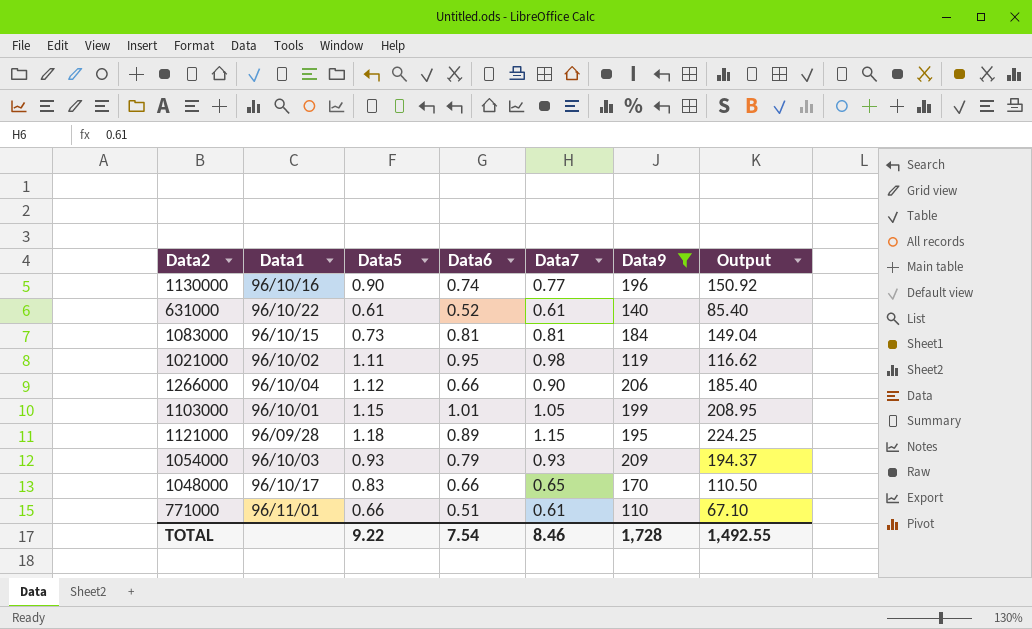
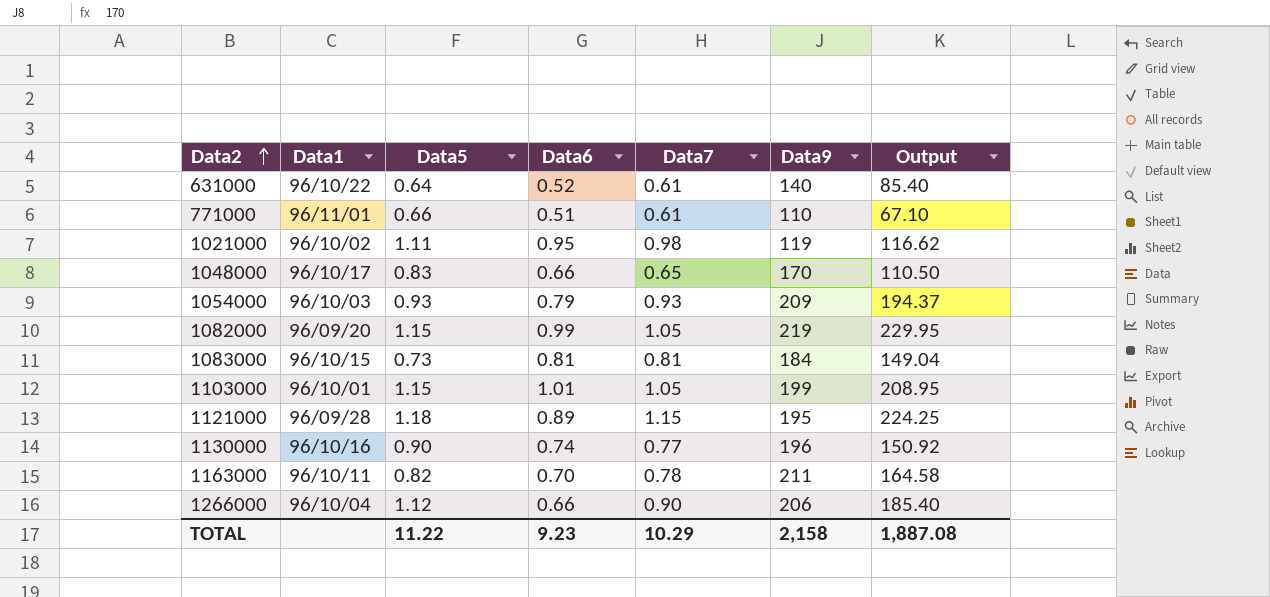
filter: Data9 <= 209 -> none
row order: none -> Data2 ascending
631000 | Data5: 0.61 -> 0.64
TOTAL | Data5: 9.22 -> 11.22
TOTAL | Data6: 7.54 -> 9.23
TOTAL | Data7: 8.46 -> 10.29
TOTAL | Data9: 1,728 -> 2,158
TOTAL | Output: 1,492.55 -> 1,887.08

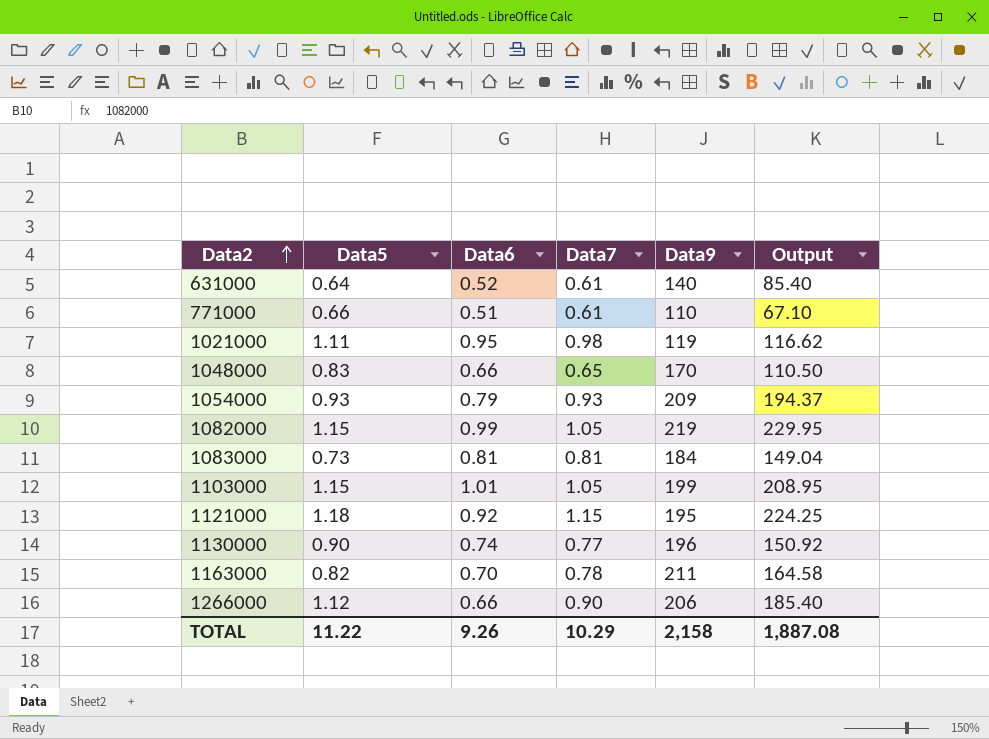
column Data1 | position: 2 -> none
1121000 | Data6: 0.89 -> 0.92
TOTAL | Data6: 9.23 -> 9.26

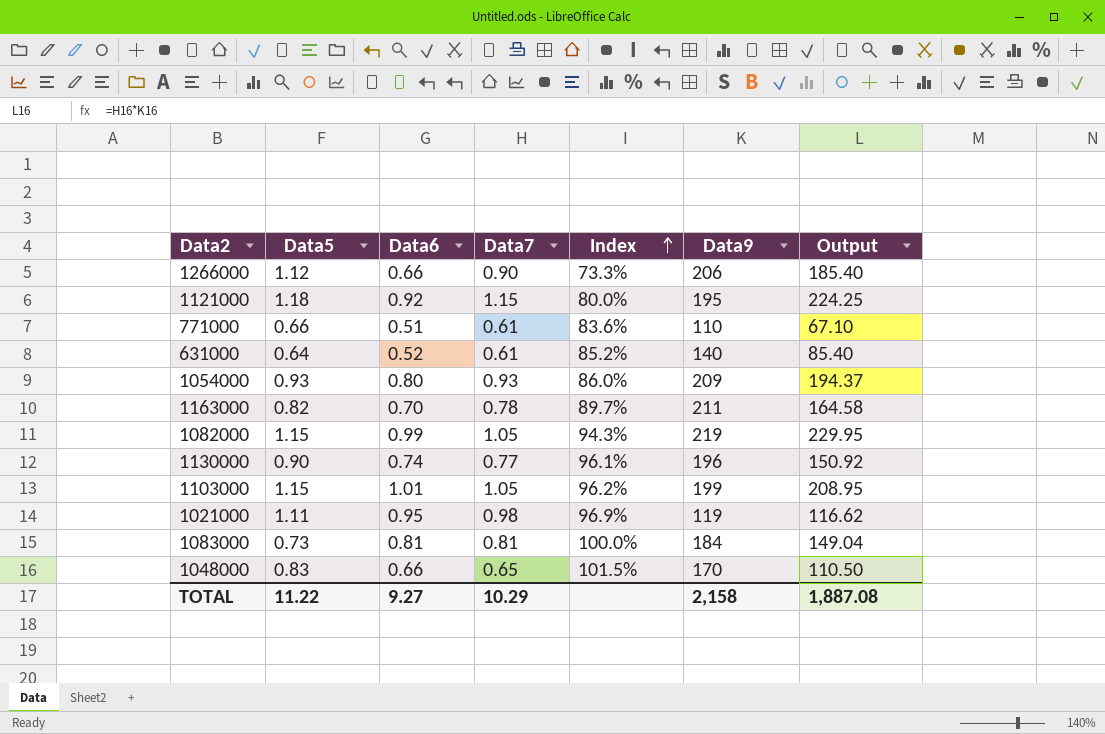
row order: Data2 ascending -> Index ascending
column Index | formula: none -> [Data6] / [Data7]
1054000 | Data6: 0.79 -> 0.80
TOTAL | Data6: 9.26 -> 9.27

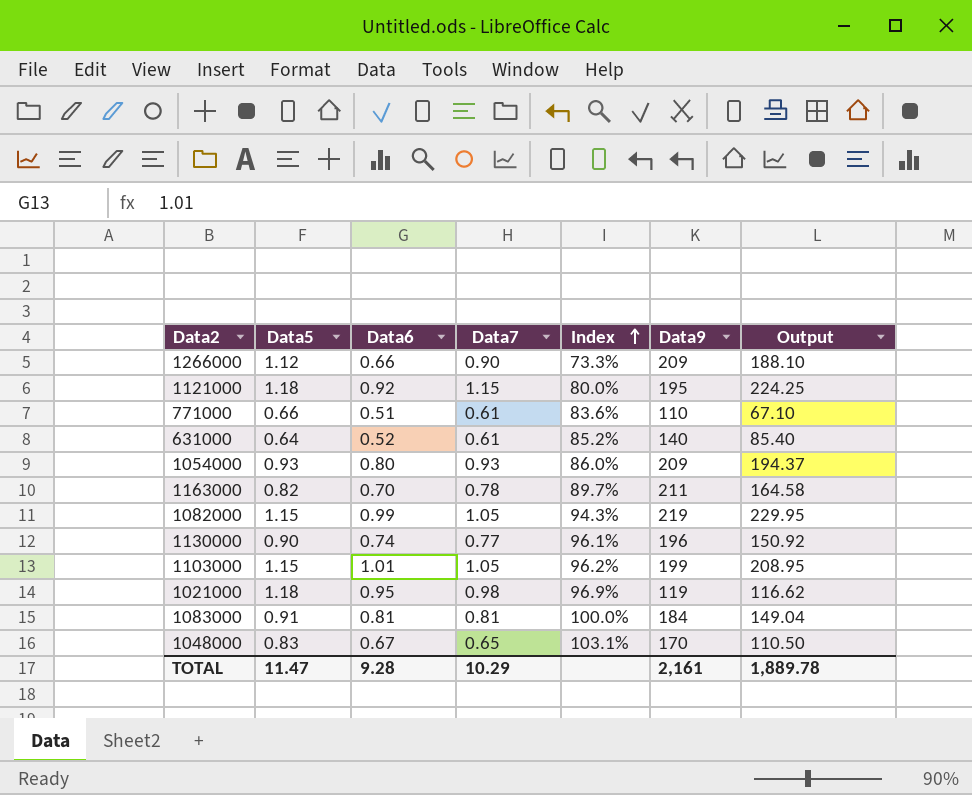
1266000 | Data9: 206 -> 209
1266000 | Output: 185.40 -> 188.10
1021000 | Data5: 1.11 -> 1.18
1083000 | Data5: 0.73 -> 0.91
1048000 | Data6: 0.66 -> 0.67
1048000 | Index: 101.5% -> 103.1%
TOTAL | Data5: 11.22 -> 11.47
TOTAL | Data6: 9.27 -> 9.28
TOTAL | Data9: 2,158 -> 2,161
TOTAL | Output: 1,887.08 -> 1,889.78

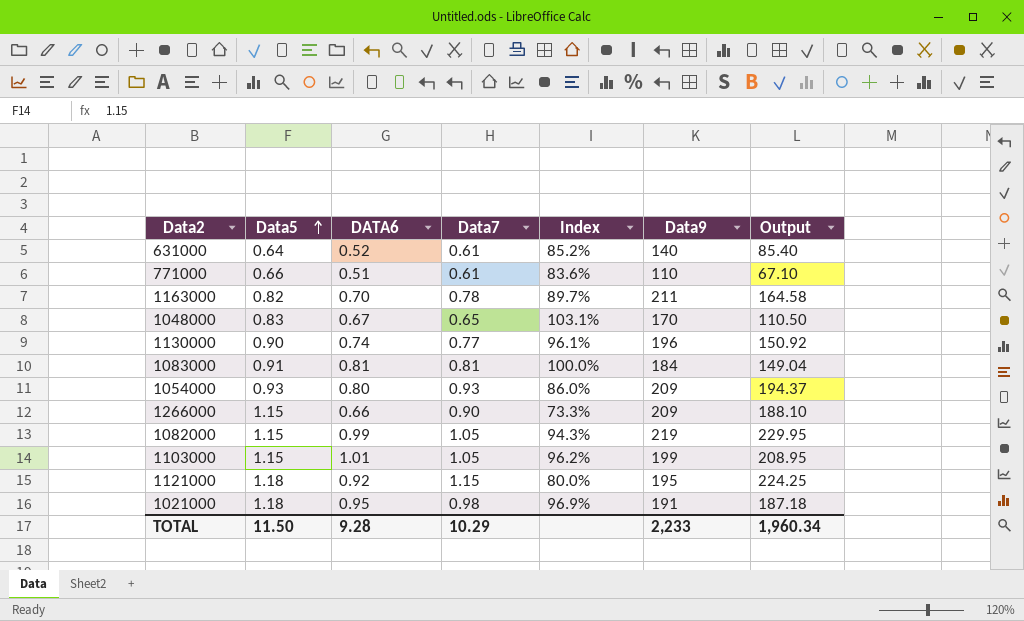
row order: Index ascending -> Data5 ascending
column name: Data6 -> DATA6
1266000 | Data5: 1.12 -> 1.15
1021000 | Data9: 119 -> 191
1021000 | Output: 116.62 -> 187.18
TOTAL | Data5: 11.47 -> 11.50
TOTAL | Data9: 2,161 -> 2,233
TOTAL | Output: 1,889.78 -> 1,960.34

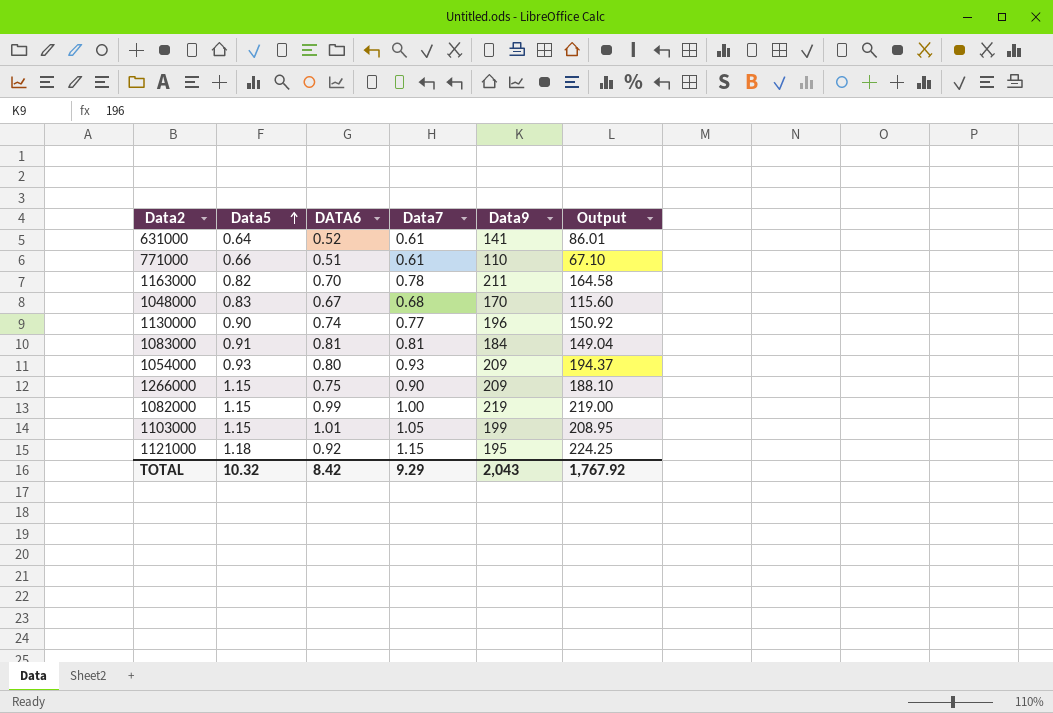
column Index | formula: [DATA6] / [Data7] -> none
row 1021000: 1.18 | 0.95 | 0.98 | 96.9% | 191 | 187.18 -> none
631000 | Data9: 140 -> 141
631000 | Output: 85.40 -> 86.01
1048000 | Data7: 0.65 -> 0.68
1048000 | Output: 110.50 -> 115.60
1266000 | DATA6: 0.66 -> 0.75
1082000 | Data7: 1.05 -> 1.00
1082000 | Output: 229.95 -> 219.00
TOTAL | Data5: 11.50 -> 10.32
TOTAL | DATA6: 9.28 -> 8.42
TOTAL | Data7: 10.29 -> 9.29
TOTAL | Data9: 2,233 -> 2,043
TOTAL | Output: 1,960.34 -> 1,767.92

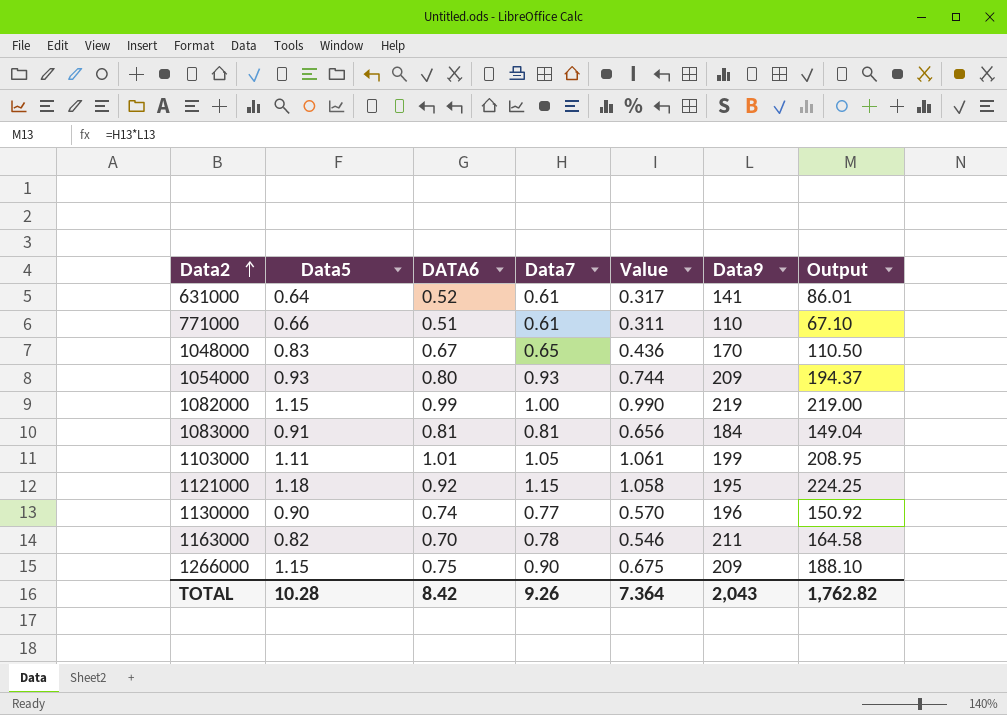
row order: Data5 ascending -> Data2 ascending
column Value | formula: none -> [DATA6] * [Data7]
1048000 | Data7: 0.68 -> 0.65
1048000 | Output: 115.60 -> 110.50
1103000 | Data5: 1.15 -> 1.11
TOTAL | Data5: 10.32 -> 10.28
TOTAL | Data7: 9.29 -> 9.26
TOTAL | Output: 1,767.92 -> 1,762.82

